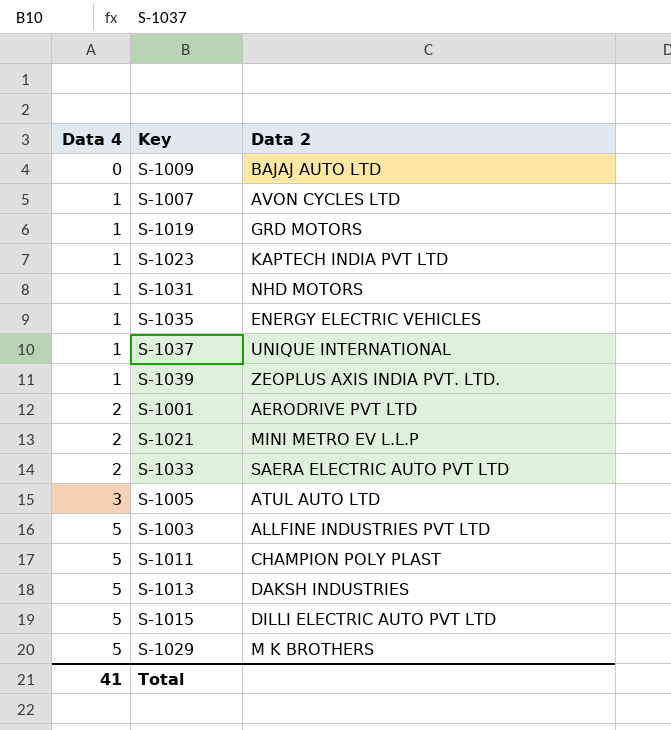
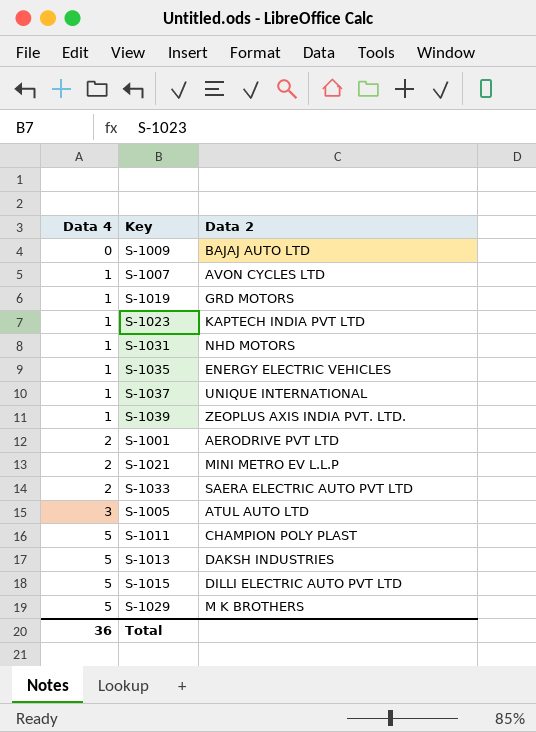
row S-1003: 5 | ALLFINE INDUSTRIES PVT LTD -> none
Total | Data 4: 41 -> 36

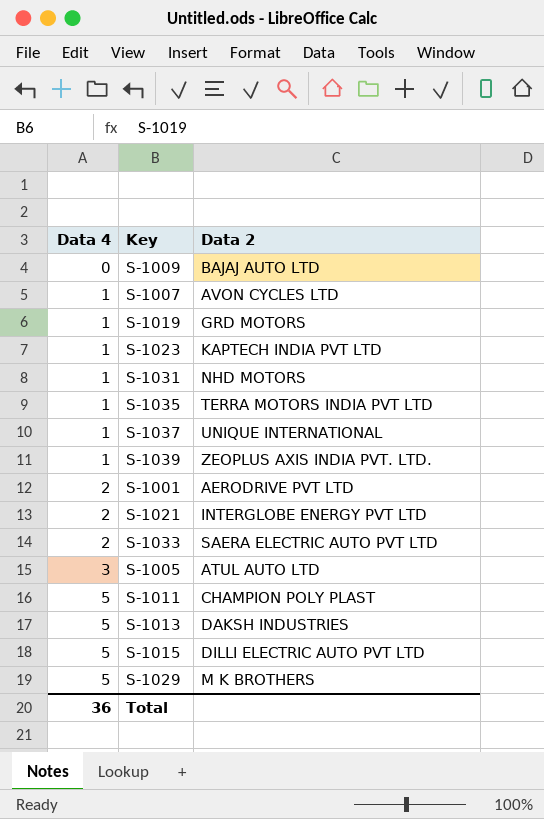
S-1035 | Data 2: ENERGY ELECTRIC VEHICLES -> TERRA MOTORS INDIA PVT LTD
S-1021 | Data 2: MINI METRO EV L.L.P -> INTERGLOBE ENERGY PVT LTD

